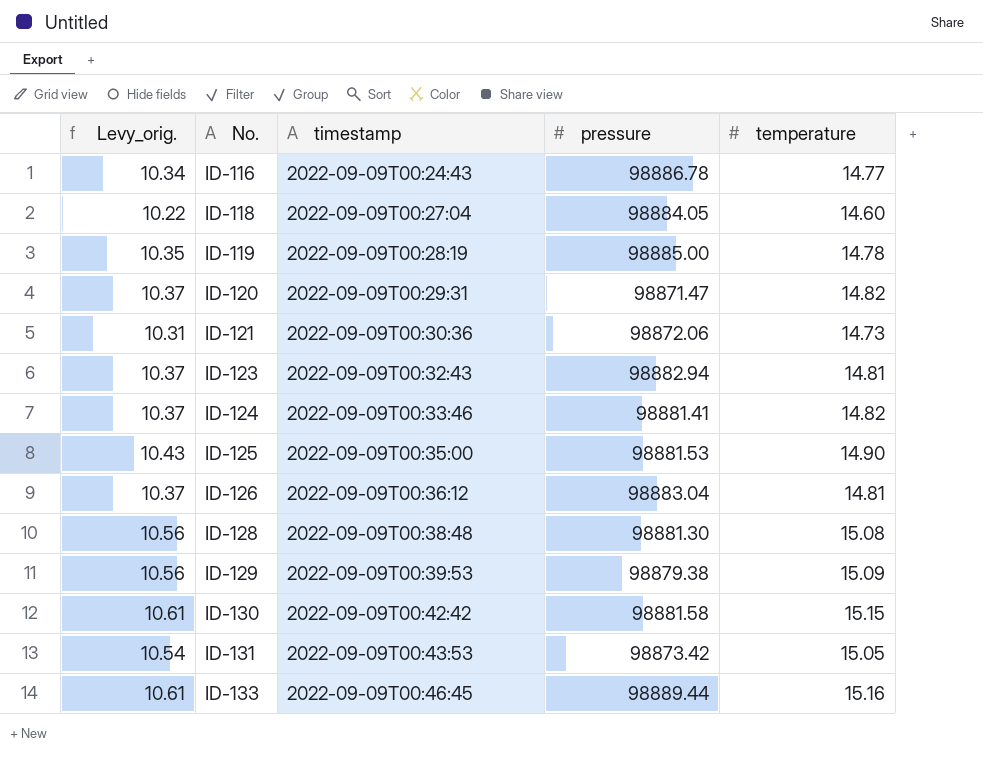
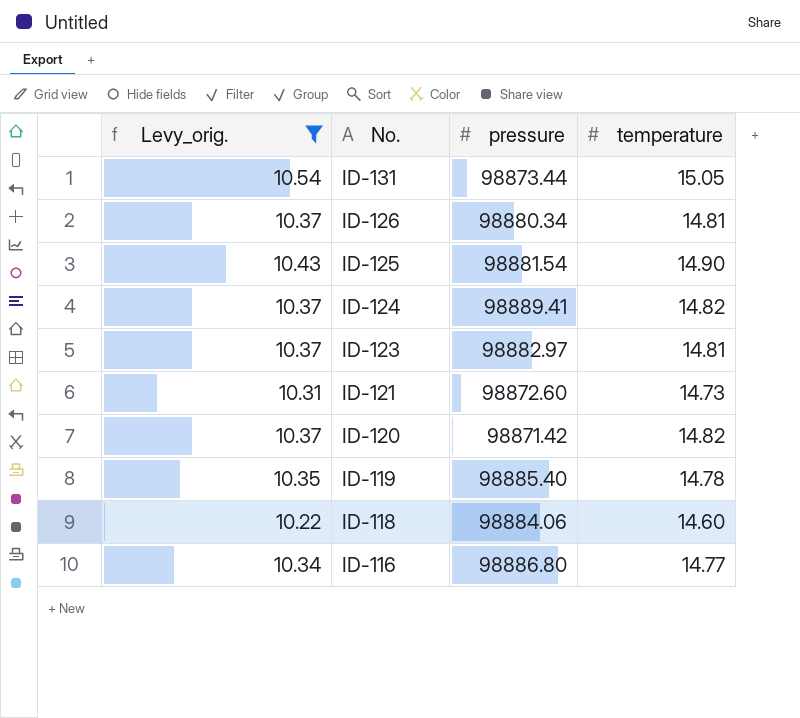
filter: none -> Levy_orig. <= 10.54
row order: No. ascending -> No. descending
column timestamp | position: 3 -> none
ID-131 | pressure: 98873.42 -> 98873.44
ID-126 | pressure: 98883.04 -> 98880.34
ID-125 | pressure: 98881.53 -> 98881.54
ID-124 | pressure: 98881.41 -> 98889.41
ID-123 | pressure: 98882.94 -> 98882.97
ID-121 | pressure: 98872.06 -> 98872.60
ID-120 | pressure: 98871.47 -> 98871.42
ID-119 | pressure: 98885.00 -> 98885.40
ID-118 | pressure: 98884.05 -> 98884.06
ID-116 | pressure: 98886.78 -> 98886.80

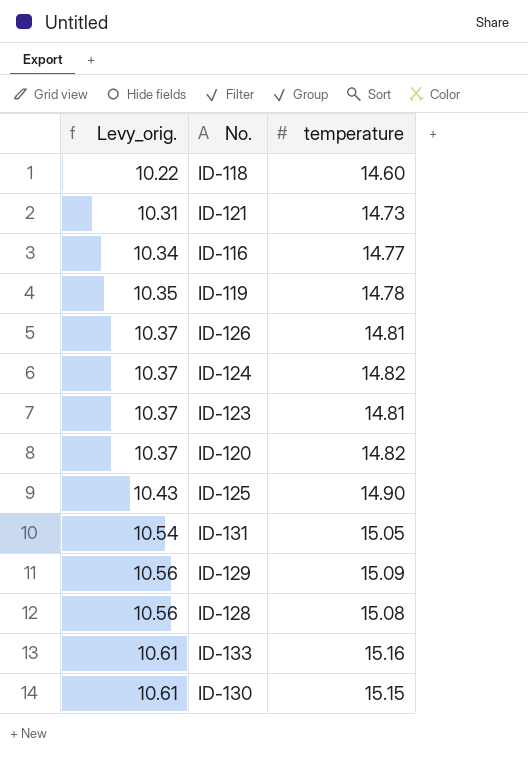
filter: Levy_orig. <= 10.54 -> none
row order: No. descending -> Levy_orig. ascending
column pressure | position: 3 -> none

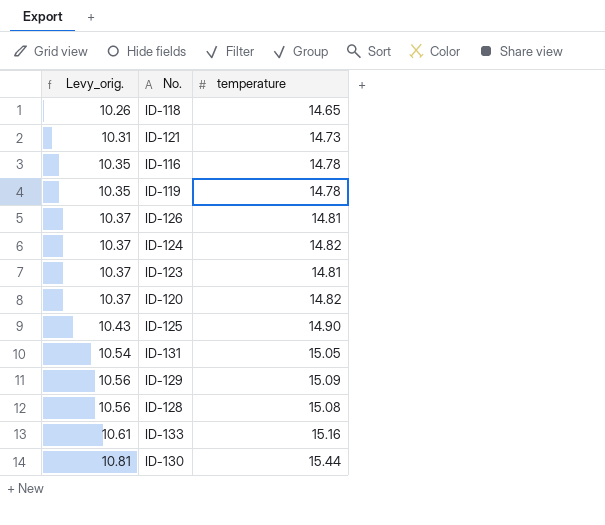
ID-118 | Levy_orig.: 10.22 -> 10.26
ID-118 | temperature: 14.60 -> 14.65
ID-116 | Levy_orig.: 10.34 -> 10.35
ID-116 | temperature: 14.77 -> 14.78
ID-130 | Levy_orig.: 10.61 -> 10.81
ID-130 | temperature: 15.15 -> 15.44

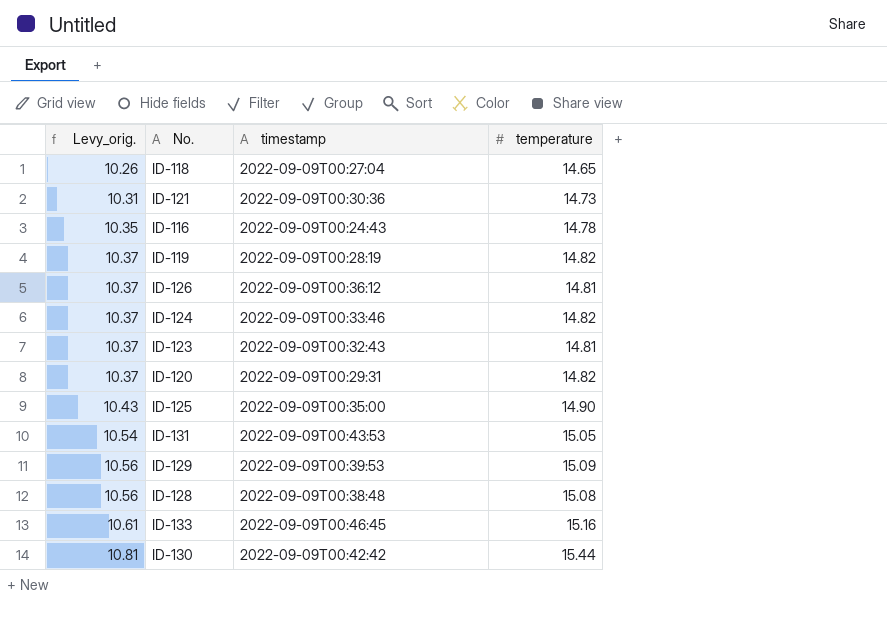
column timestamp | position: none -> 3
ID-119 | Levy_orig.: 10.35 -> 10.37
ID-119 | temperature: 14.78 -> 14.82

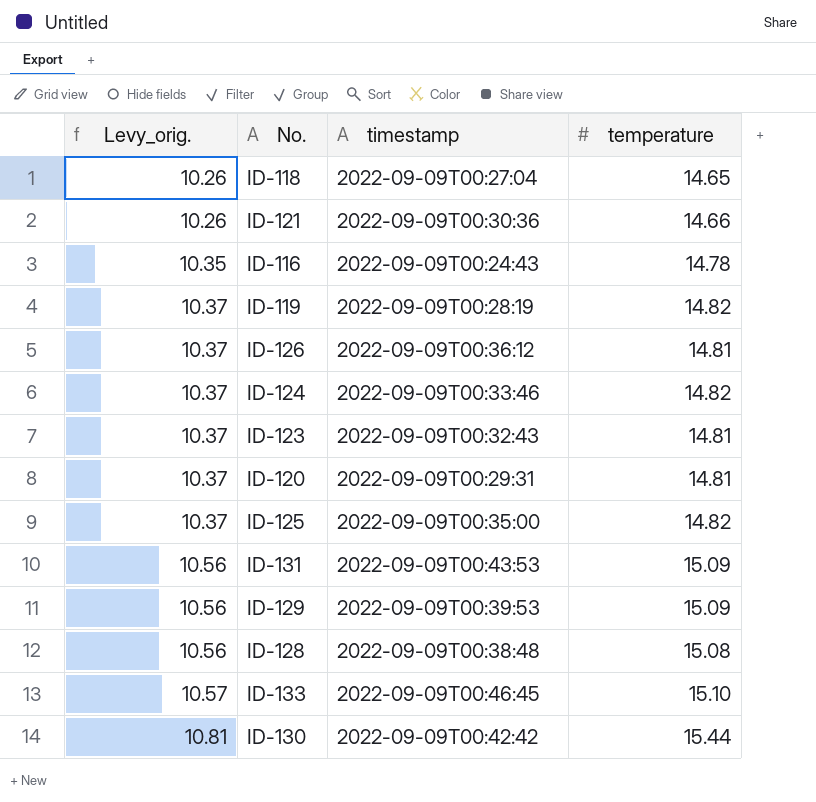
ID-121 | Levy_orig.: 10.31 -> 10.26
ID-121 | temperature: 14.73 -> 14.66
ID-120 | temperature: 14.82 -> 14.81
ID-125 | Levy_orig.: 10.43 -> 10.37
ID-125 | temperature: 14.90 -> 14.82
ID-131 | Levy_orig.: 10.54 -> 10.56
ID-131 | temperature: 15.05 -> 15.09
ID-133 | Levy_orig.: 10.61 -> 10.57
ID-133 | temperature: 15.16 -> 15.10

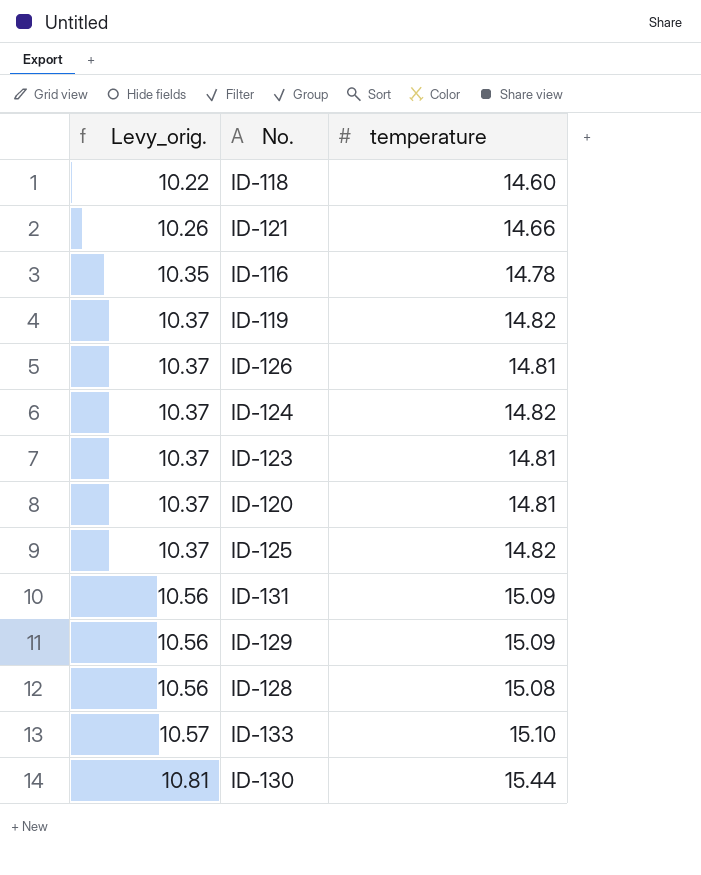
column timestamp | position: 3 -> none
ID-118 | Levy_orig.: 10.26 -> 10.22
ID-118 | temperature: 14.65 -> 14.60

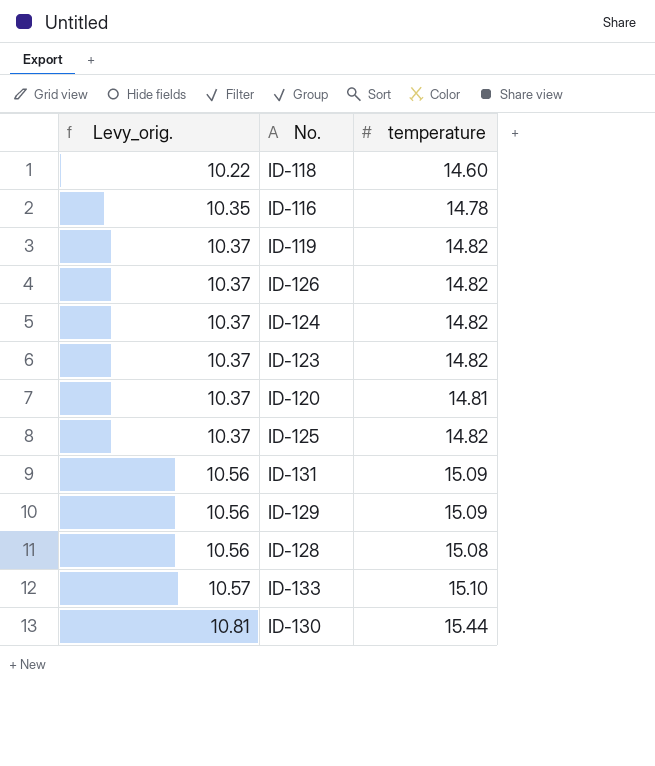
row ID-121: 10.26 | 14.66 -> none
ID-126 | temperature: 14.81 -> 14.82
ID-123 | temperature: 14.81 -> 14.82

